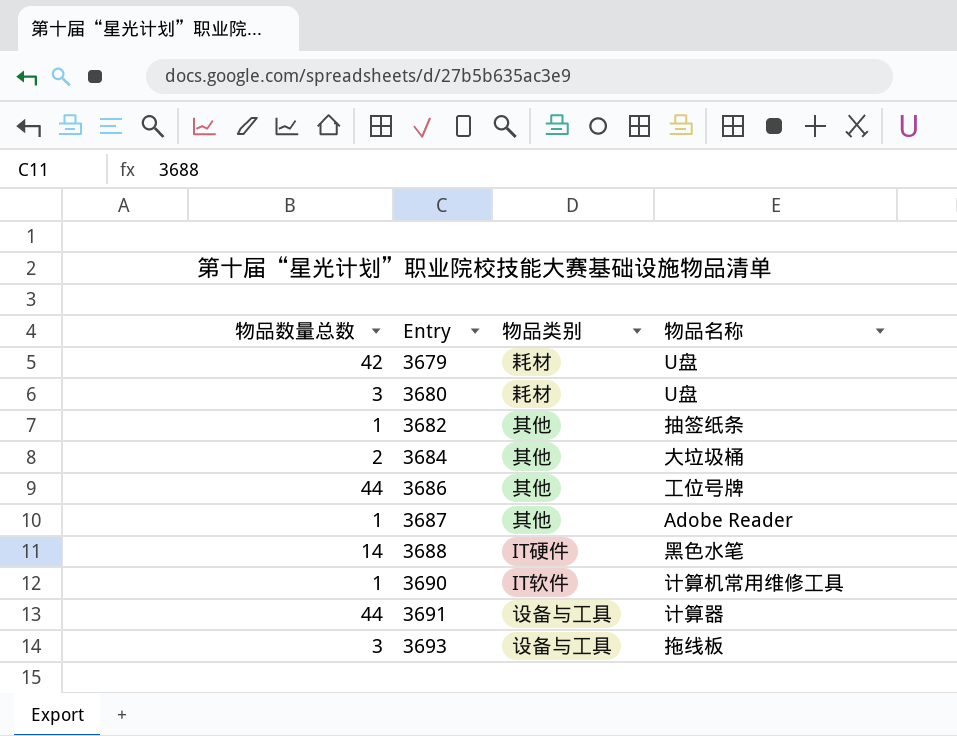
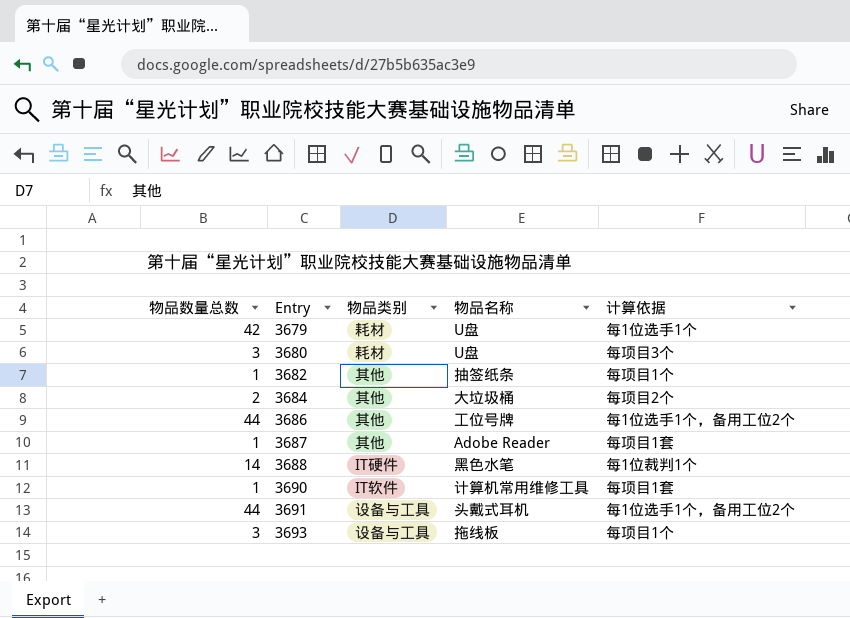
column 计算依据 | position: none -> 5
3691 | 物品名称: 计算器 -> 头戴式耳机

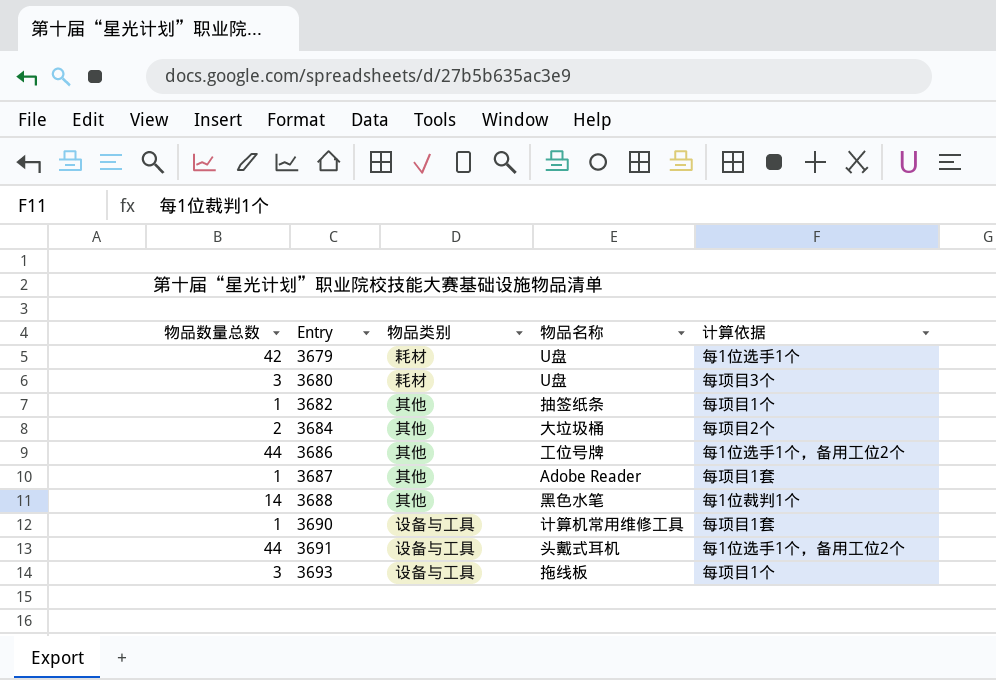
3688 | 物品类别: IT硬件 -> 其他
3690 | 物品类别: IT软件 -> 设备与工具

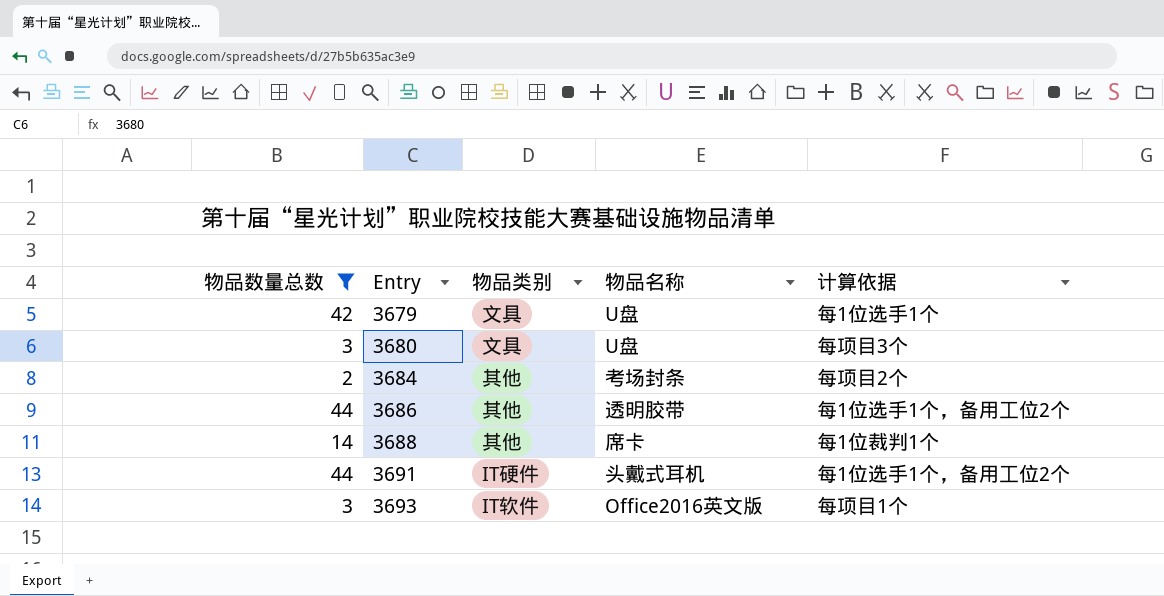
filter: none -> 物品数量总数 != 1
3679 | 物品类别: 耗材 -> 文具
3680 | 物品类别: 耗材 -> 文具
3684 | 物品名称: 大垃圾桶 -> 考场封条
3686 | 物品名称: 工位号牌 -> 透明胶带
3688 | 物品名称: 黑色水笔 -> 席卡
3691 | 物品类别: 设备与工具 -> IT硬件
3693 | 物品类别: 设备与工具 -> IT软件
3693 | 物品名称: 拖线板 -> Office2016英文版

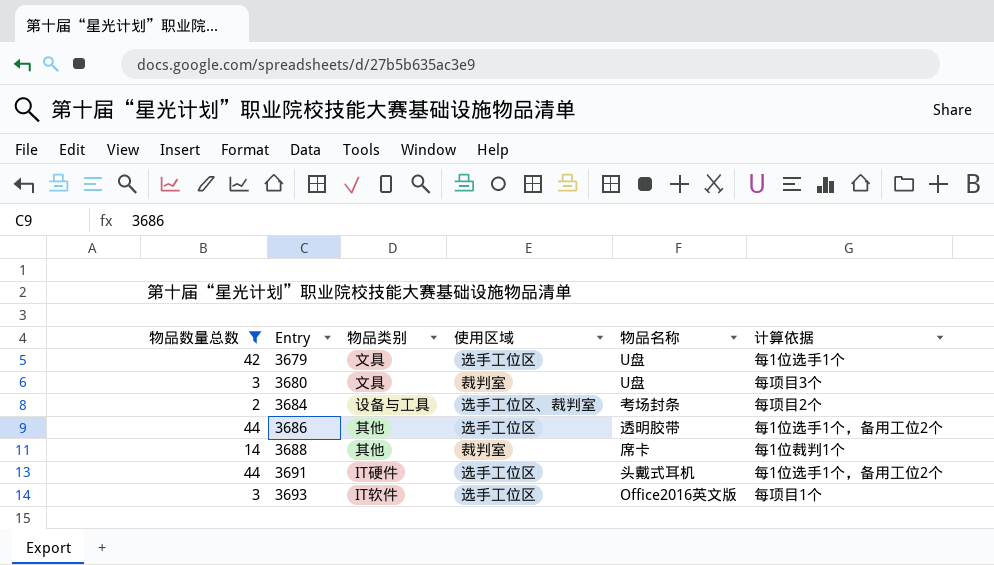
column 使用区域 | position: none -> 4
3684 | 物品类别: 其他 -> 设备与工具

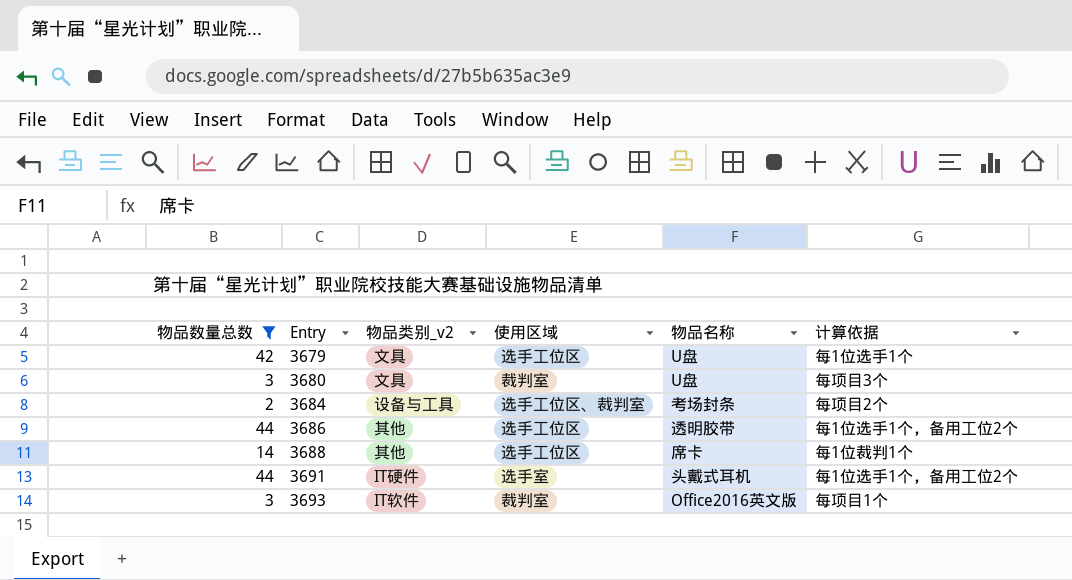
column name: 物品类别 -> 物品类别_v2
3688 | 使用区域: 裁判室 -> 选手工位区
3691 | 使用区域: 选手工位区 -> 选手室
3693 | 使用区域: 选手工位区 -> 裁判室

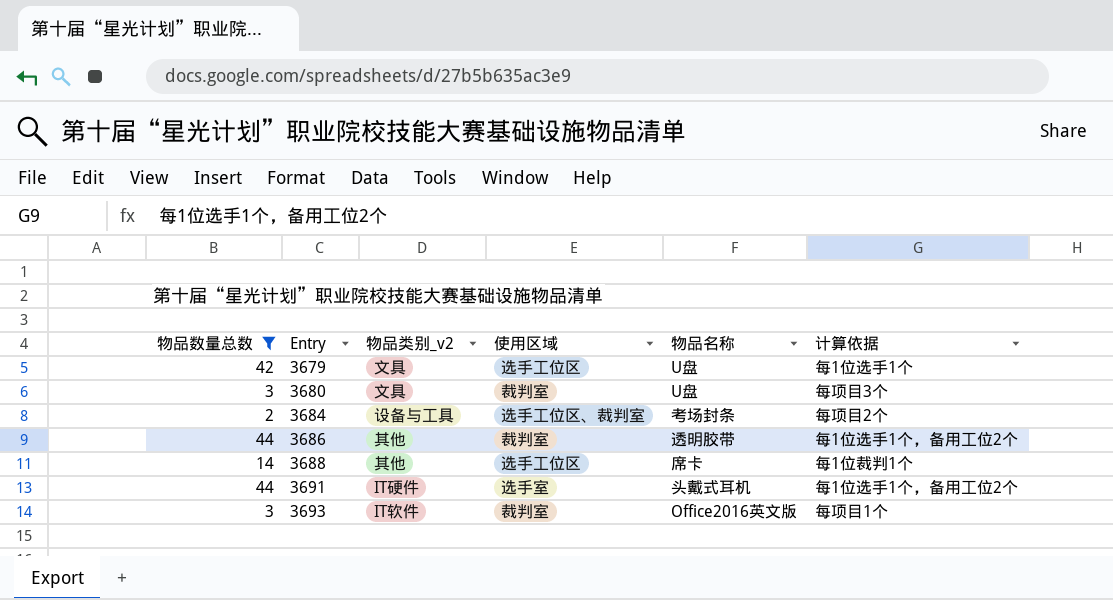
3686 | 使用区域: 选手工位区 -> 裁判室

